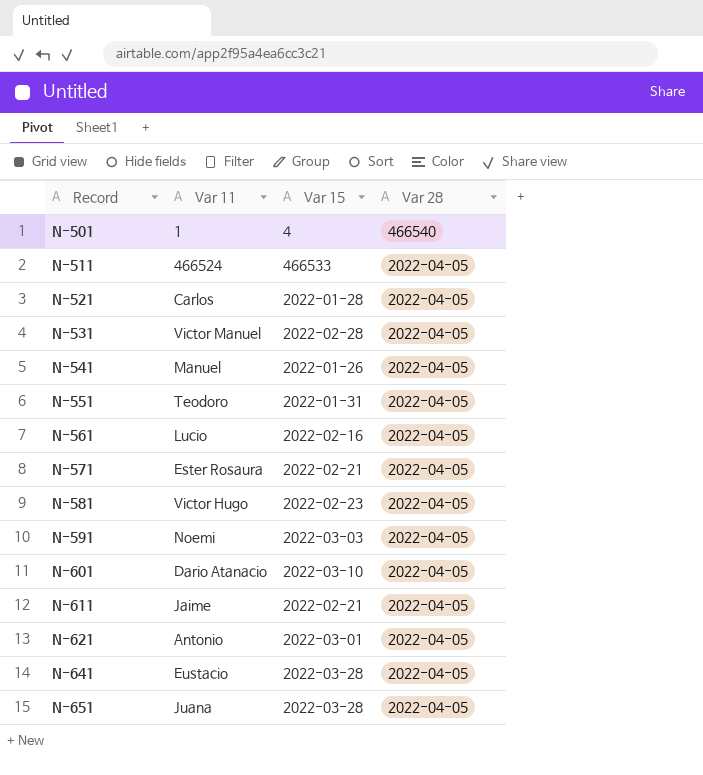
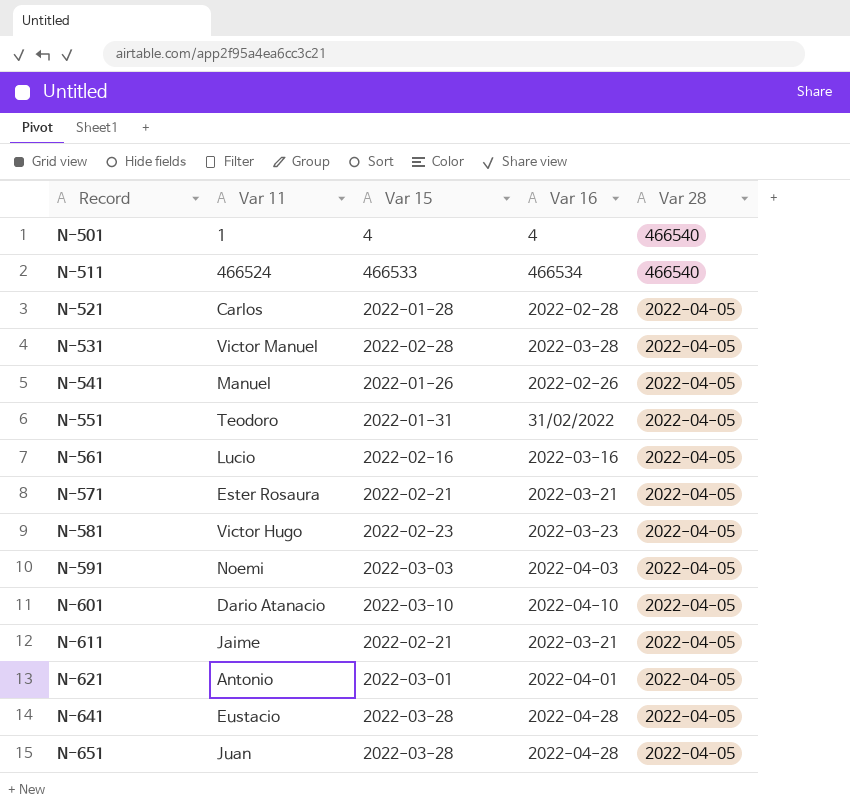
column Var 16 | position: none -> 4
N-511 | Var 28: 2022-04-05 -> 466540
N-651 | Var 11: Juana -> Juan

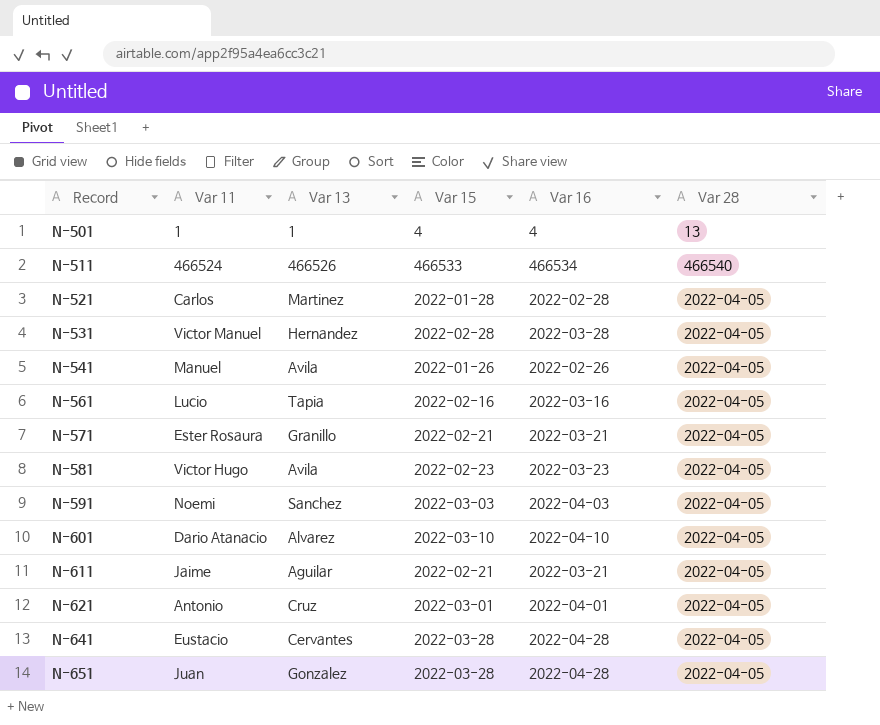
column Var 13 | position: none -> 3
row N-551: Teodoro | 2022-01-31 | 31/02/2022 | 2022-04-05 -> none
N-501 | Var 28: 466540 -> 13

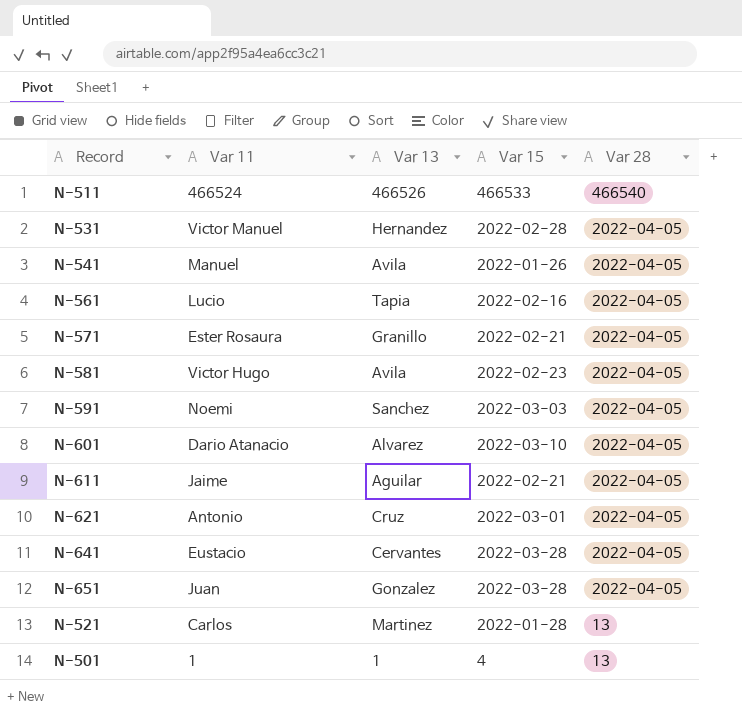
row order: Record ascending -> Var 28 descending
column Var 16 | position: 5 -> none
N-521 | Var 28: 2022-04-05 -> 13

